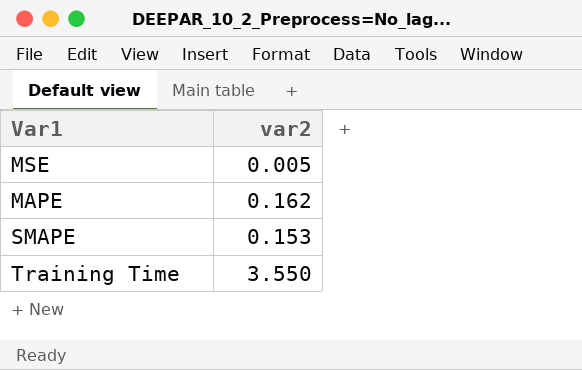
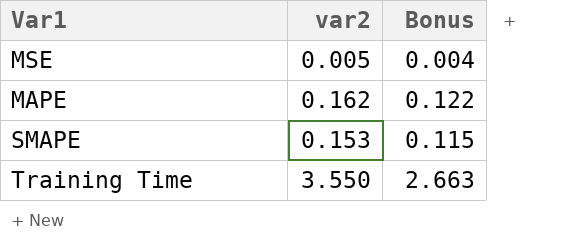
column Bonus | formula: none -> [var2] * 0.75

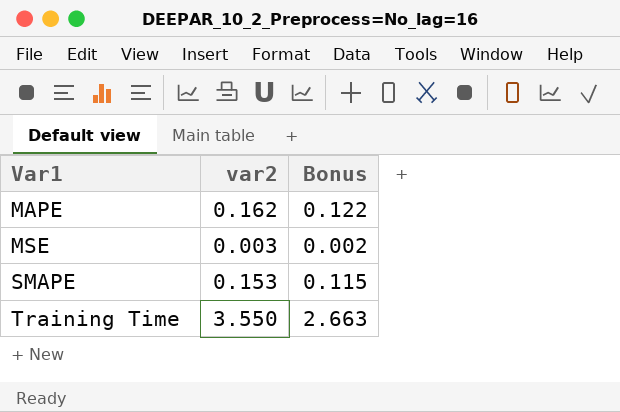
row order: none -> Var1 ascending
MSE | var2: 0.005 -> 0.003
MSE | Bonus: 0.004 -> 0.002

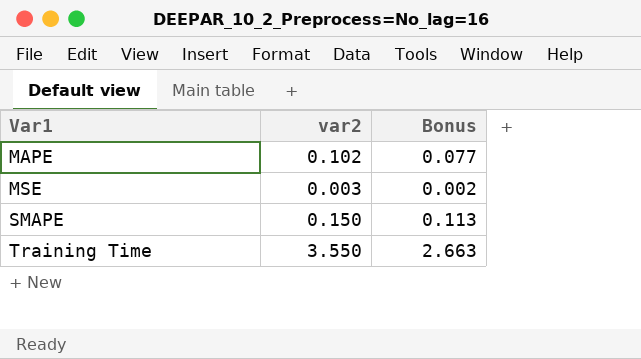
MAPE | var2: 0.162 -> 0.102
MAPE | Bonus: 0.122 -> 0.077
SMAPE | var2: 0.153 -> 0.150
SMAPE | Bonus: 0.115 -> 0.113

